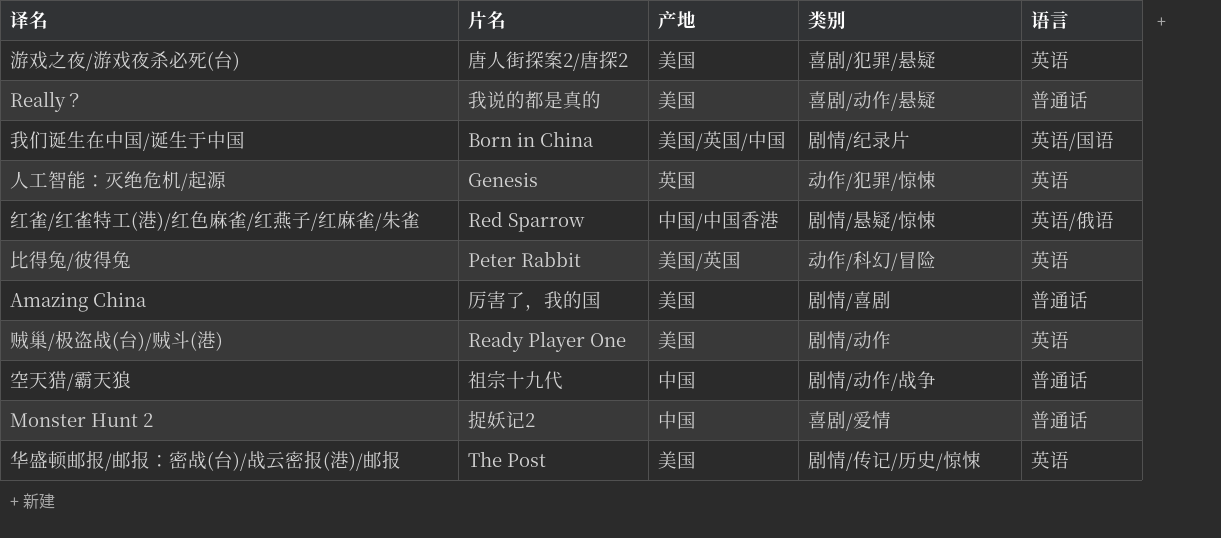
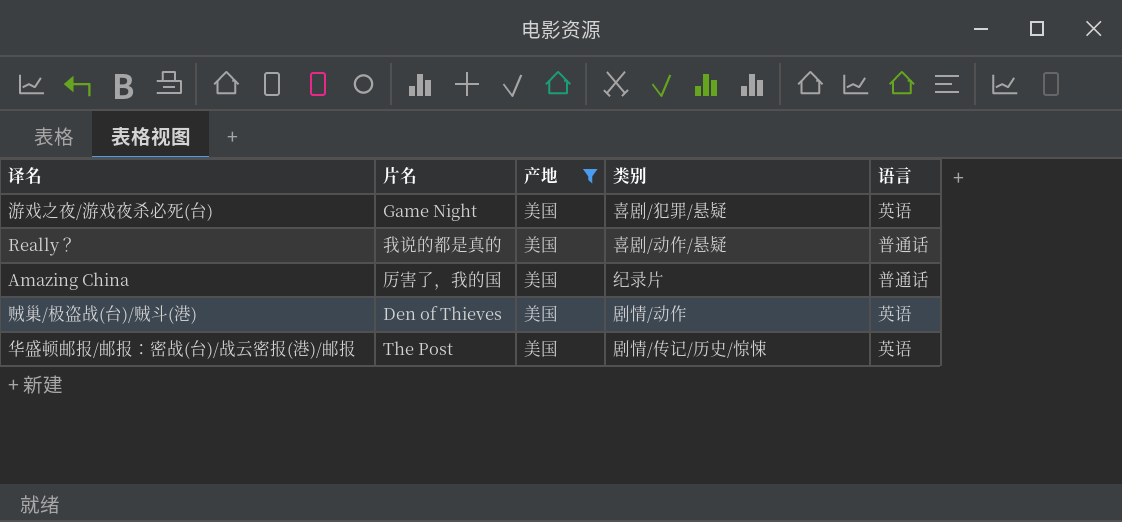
filter: none -> 产地 = 美国
游戏之夜/游戏夜杀必死(台) | 片名: 唐人街探案2/唐探2 -> Game Night
Amazing China | 类别: 剧情/喜剧 -> 纪录片
贼巢/极盗战(台)/贼斗(港) | 片名: Ready Player One -> Den of Thieves

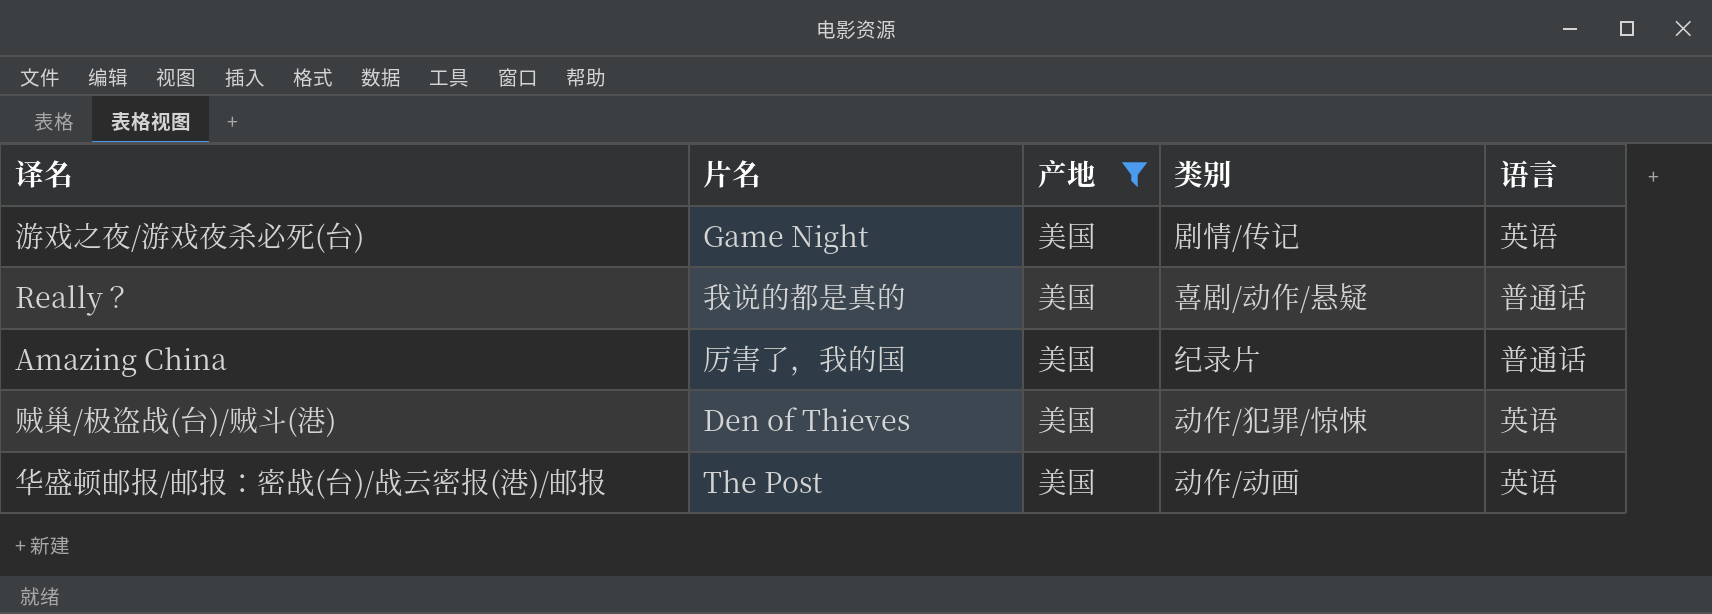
游戏之夜/游戏夜杀必死(台) | 类别: 喜剧/犯罪/悬疑 -> 剧情/传记
贼巢/极盗战(台)/贼斗(港) | 类别: 剧情/动作 -> 动作/犯罪/惊悚
华盛顿邮报/邮报：密战(台)/战云密报(港)/邮报 | 类别: 剧情/传记/历史/惊悚 -> 动作/动画

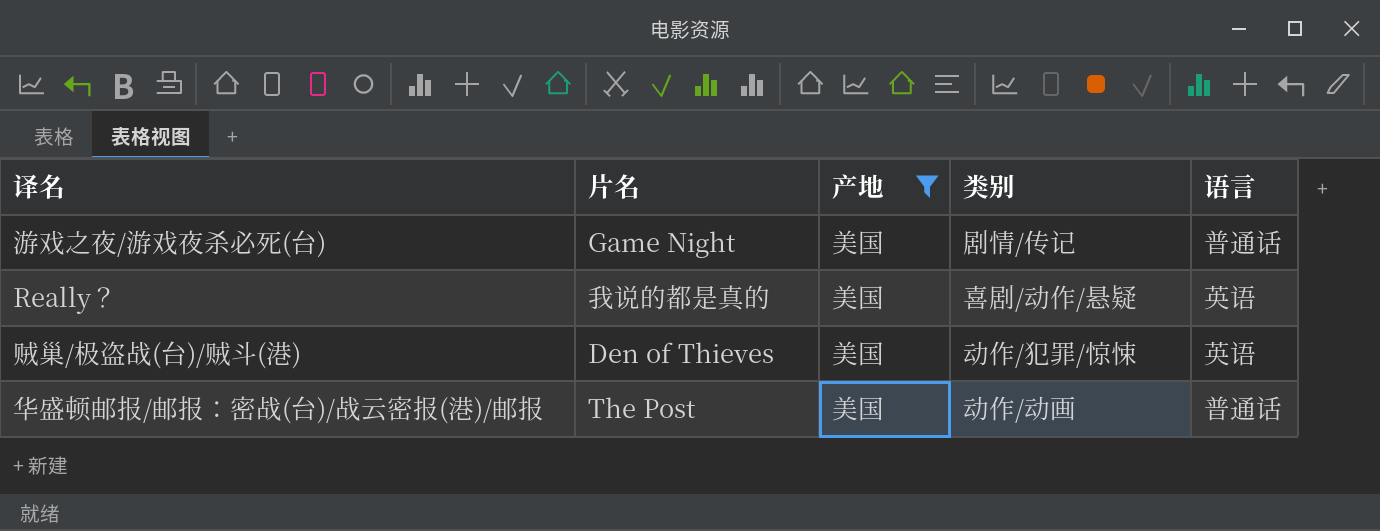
row Amazing China: 厉害了，我的国 | 美国 | 纪录片 | 普通话 -> none
游戏之夜/游戏夜杀必死(台) | 语言: 英语 -> 普通话
Really？ | 语言: 普通话 -> 英语
华盛顿邮报/邮报：密战(台)/战云密报(港)/邮报 | 语言: 英语 -> 普通话

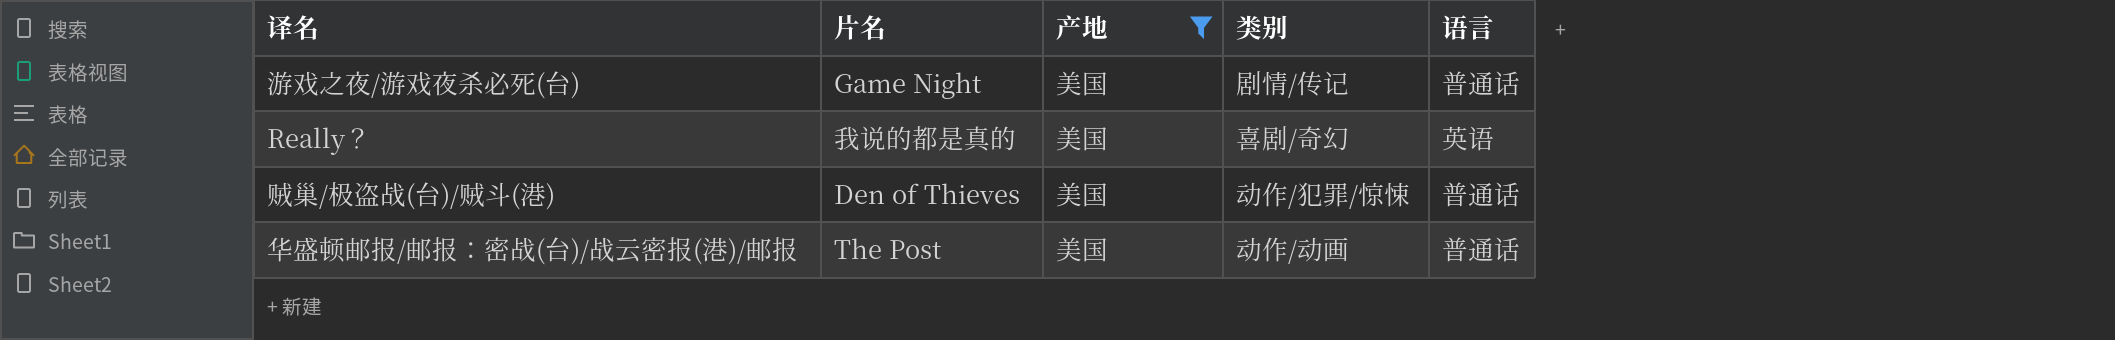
Really？ | 类别: 喜剧/动作/悬疑 -> 喜剧/奇幻
贼巢/极盗战(台)/贼斗(港) | 语言: 英语 -> 普通话

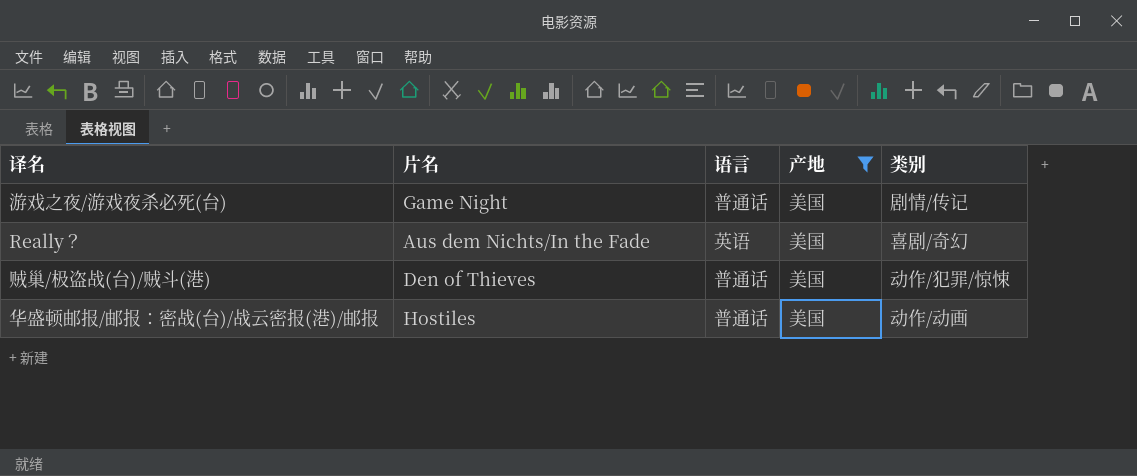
column 语言 | position: 5 -> 3
Really？ | 片名: 我说的都是真的 -> Aus dem Nichts/In the Fade
华盛顿邮报/邮报：密战(台)/战云密报(港)/邮报 | 片名: The Post -> Hostiles

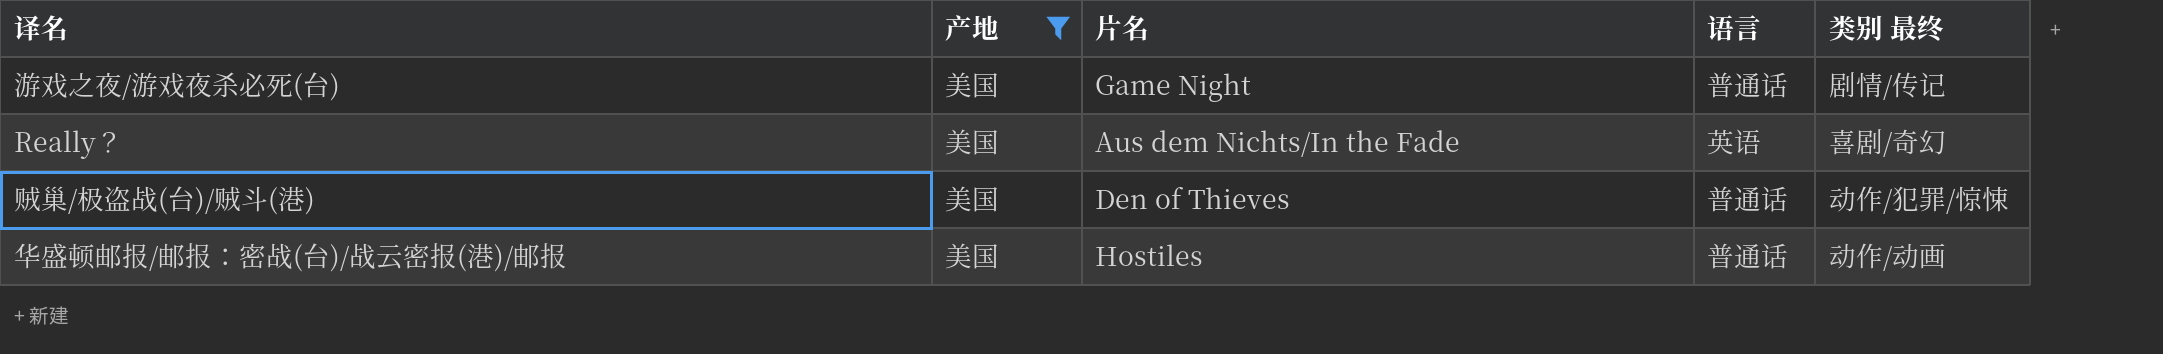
column 产地 | position: 4 -> 2
column name: 类别 -> 类别 最终

